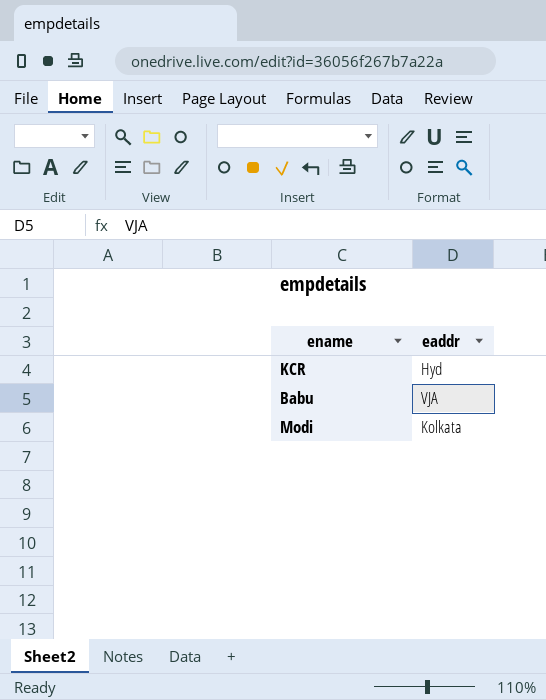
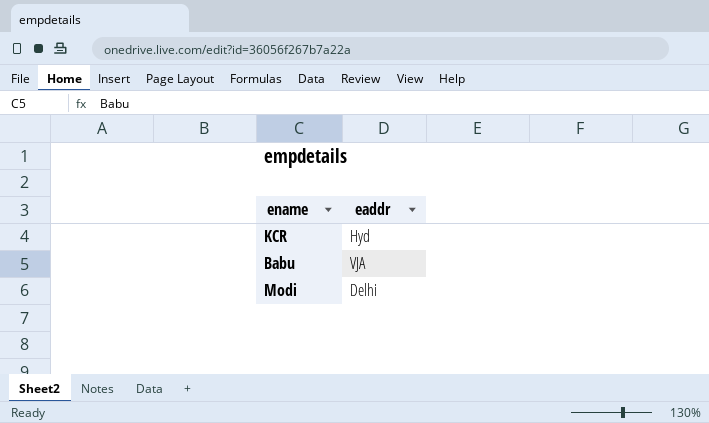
Modi | eaddr: Kolkata -> Delhi

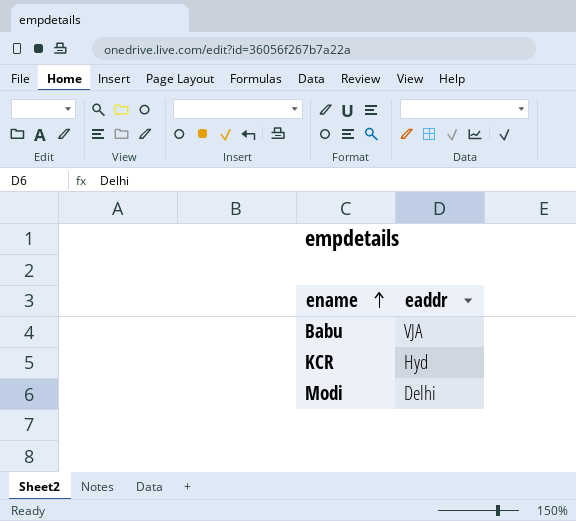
row order: none -> ename ascending

